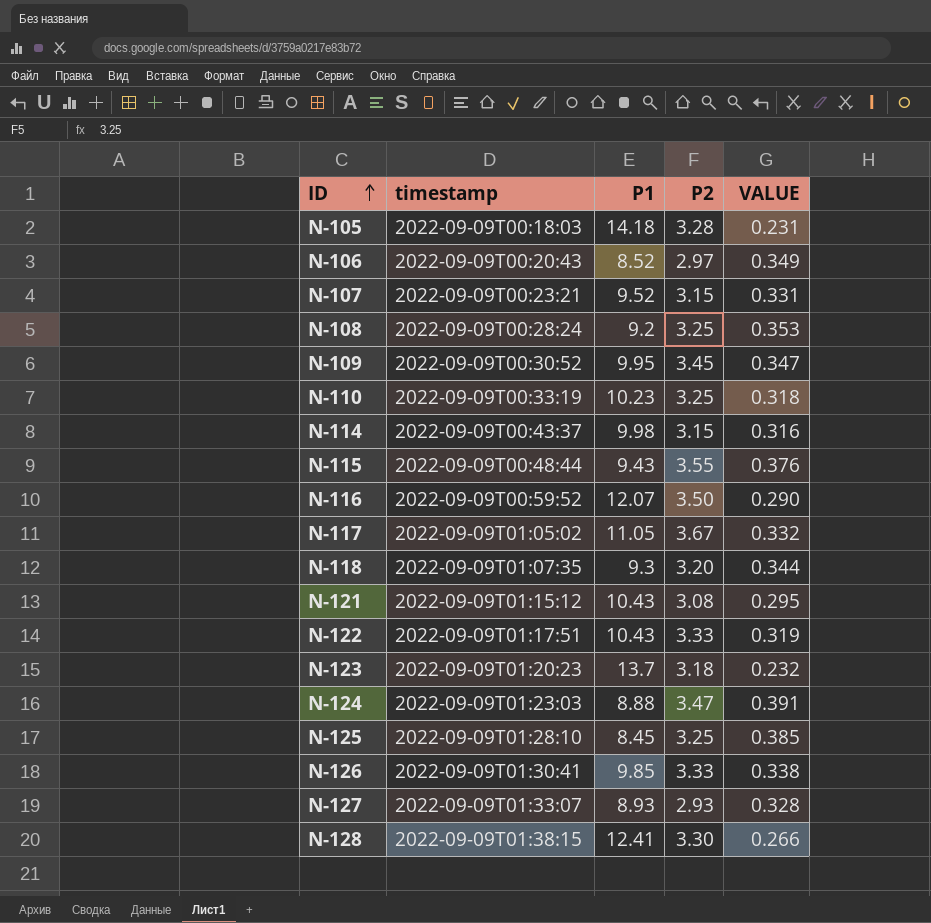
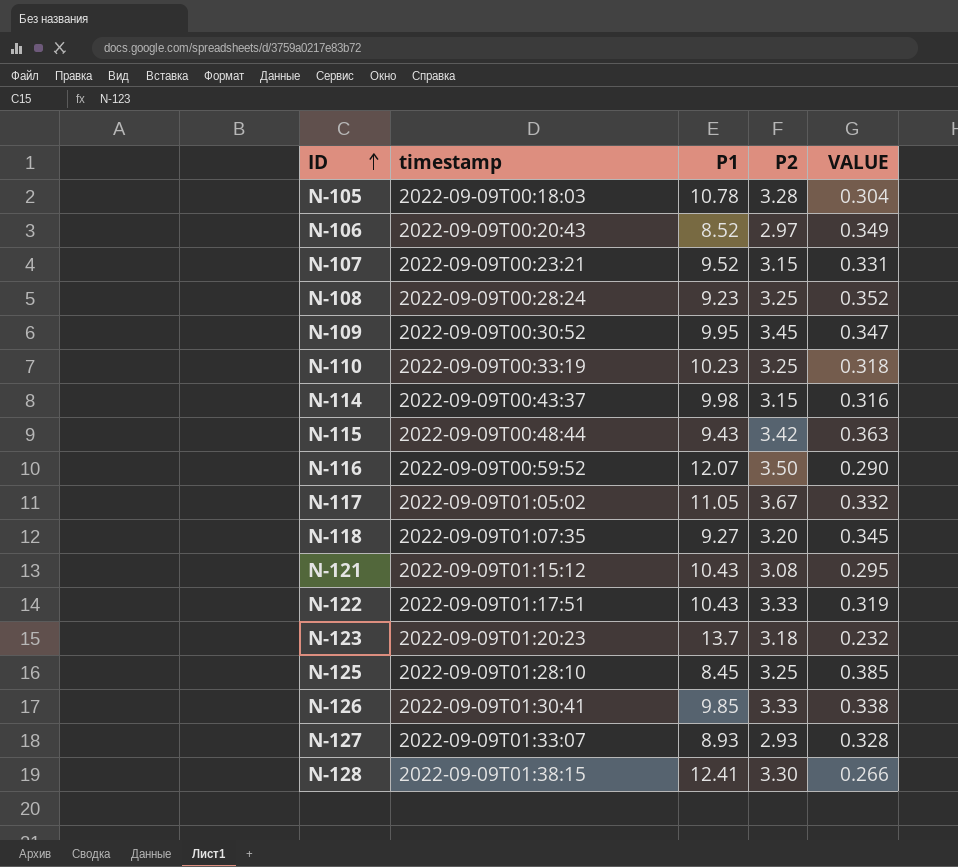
row N-124: 2022-09-09T01:23:03 | 8.88 | 3.47 | 0.391 -> none
N-105 | P1: 14.18 -> 10.78
N-105 | VALUE: 0.231 -> 0.304
N-108 | P1: 9.2 -> 9.23
N-108 | VALUE: 0.353 -> 0.352
N-115 | P2: 3.55 -> 3.42
N-115 | VALUE: 0.376 -> 0.363
N-118 | P1: 9.3 -> 9.27
N-118 | VALUE: 0.344 -> 0.345

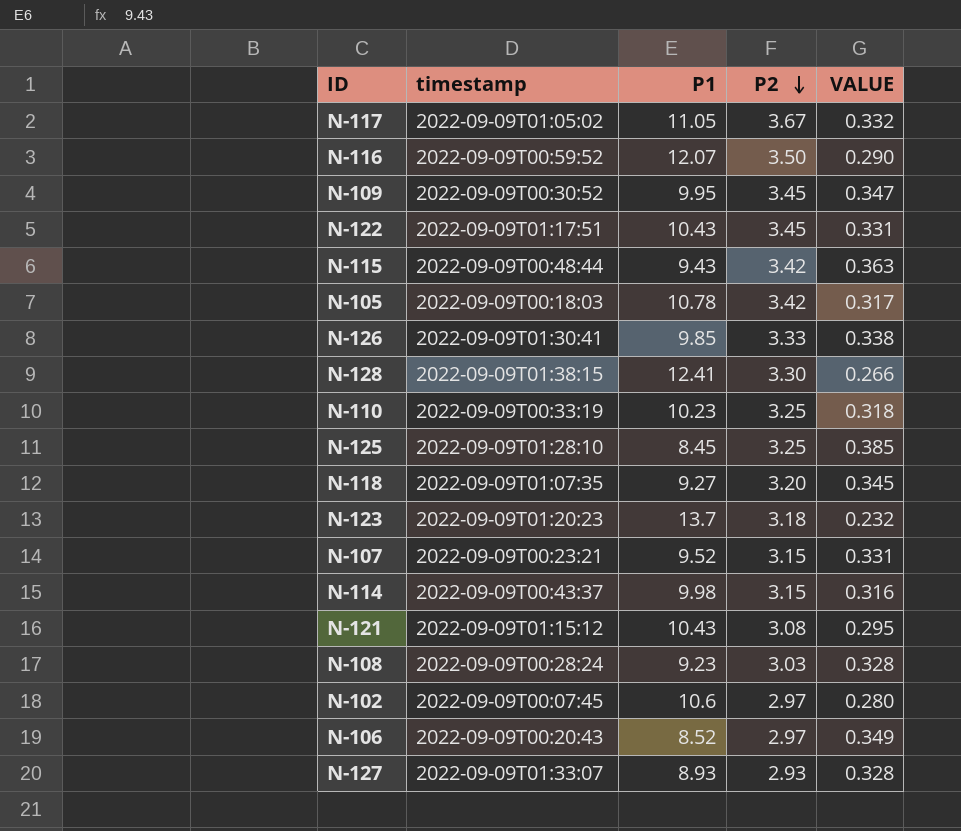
row order: ID ascending -> P2 descending
N-122 | P2: 3.33 -> 3.45
N-122 | VALUE: 0.319 -> 0.331
N-105 | P2: 3.28 -> 3.42
N-105 | VALUE: 0.304 -> 0.317
N-108 | P2: 3.25 -> 3.03
N-108 | VALUE: 0.352 -> 0.328
row N-102: none -> 2022-09-09T00:07:45 | 10.6 | 2.97 | 0.280

